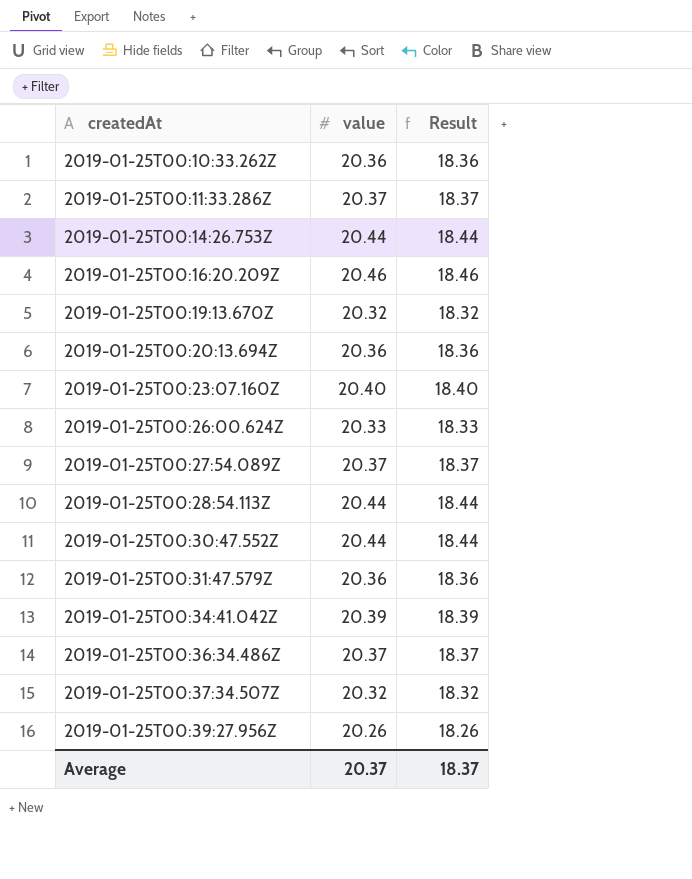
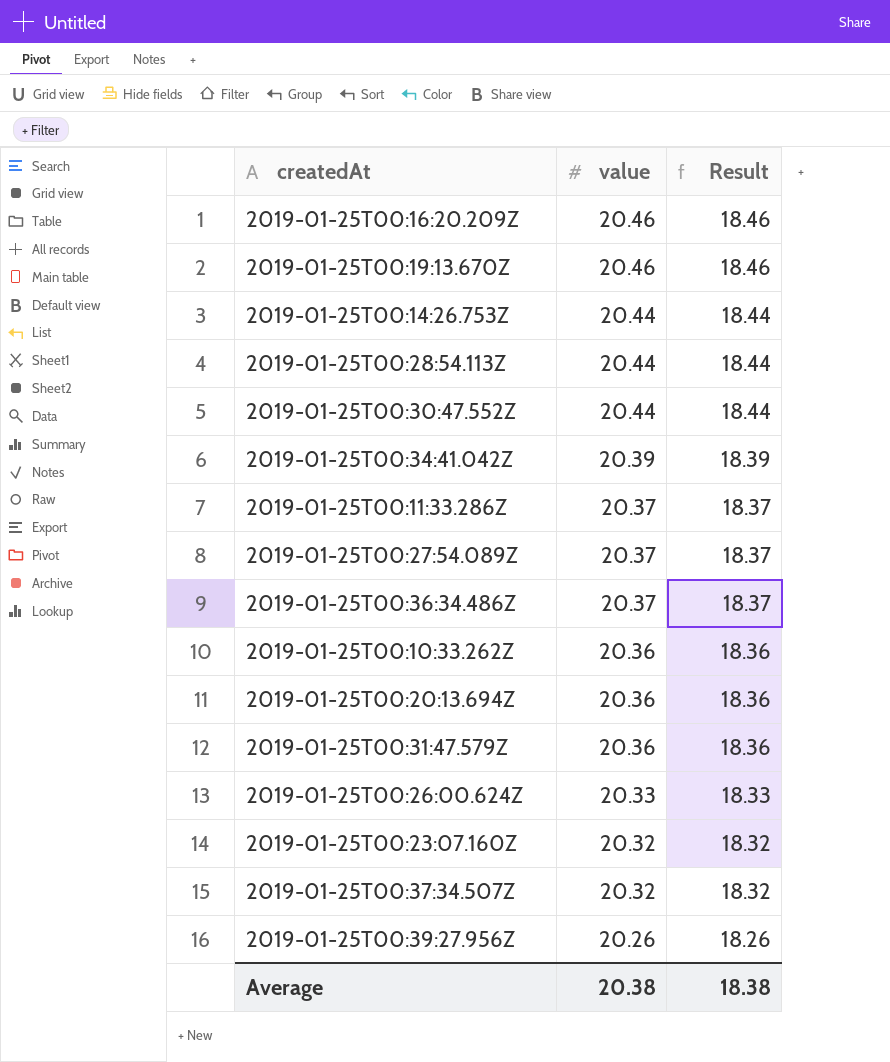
row order: createdAt ascending -> value descending
2019-01-25T00:19:13.670Z | value: 20.32 -> 20.46
2019-01-25T00:19:13.670Z | Result: 18.32 -> 18.46
2019-01-25T00:23:07.160Z | value: 20.40 -> 20.32
2019-01-25T00:23:07.160Z | Result: 18.40 -> 18.32
Average | value: 20.37 -> 20.38
Average | Result: 18.37 -> 18.38

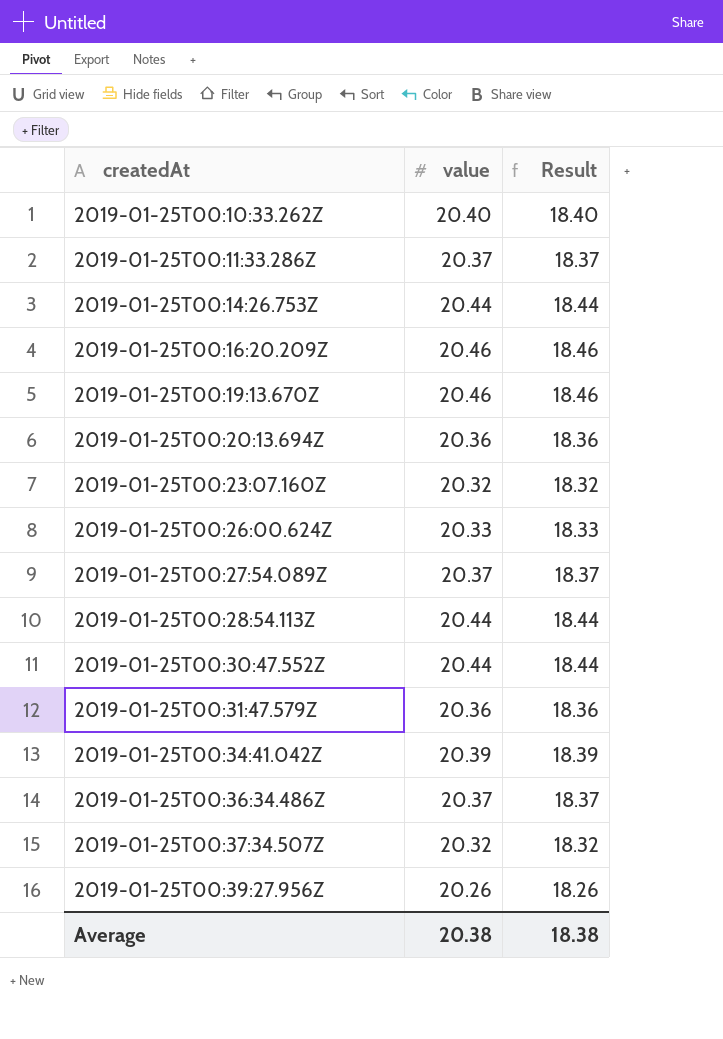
row order: value descending -> createdAt ascending
2019-01-25T00:10:33.262Z | value: 20.36 -> 20.40
2019-01-25T00:10:33.262Z | Result: 18.36 -> 18.40

